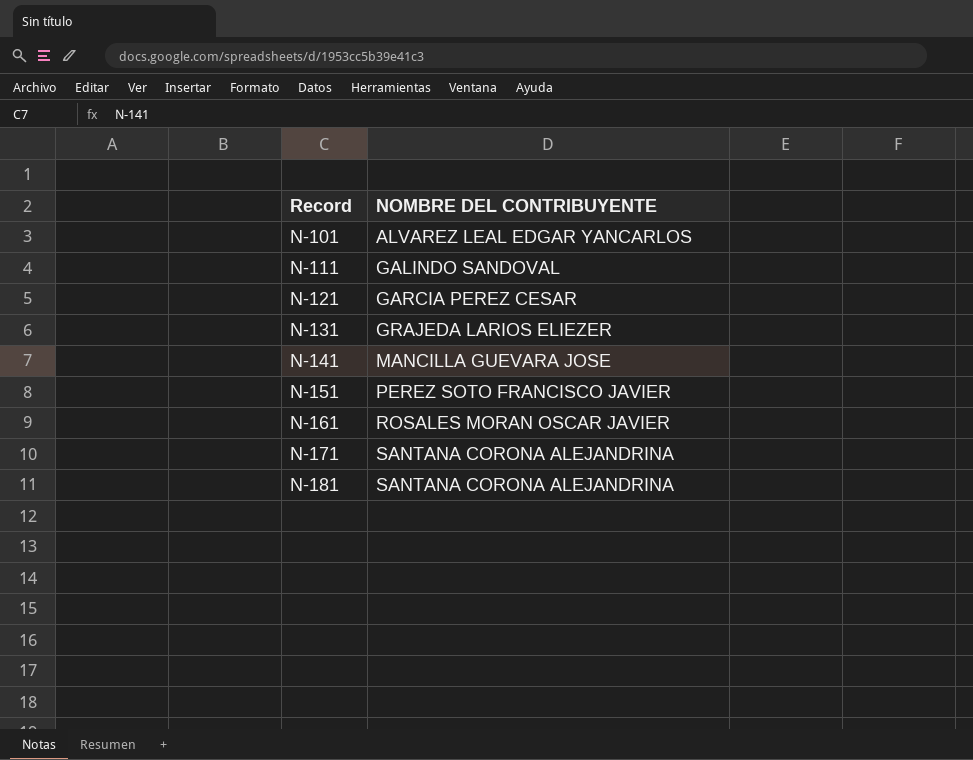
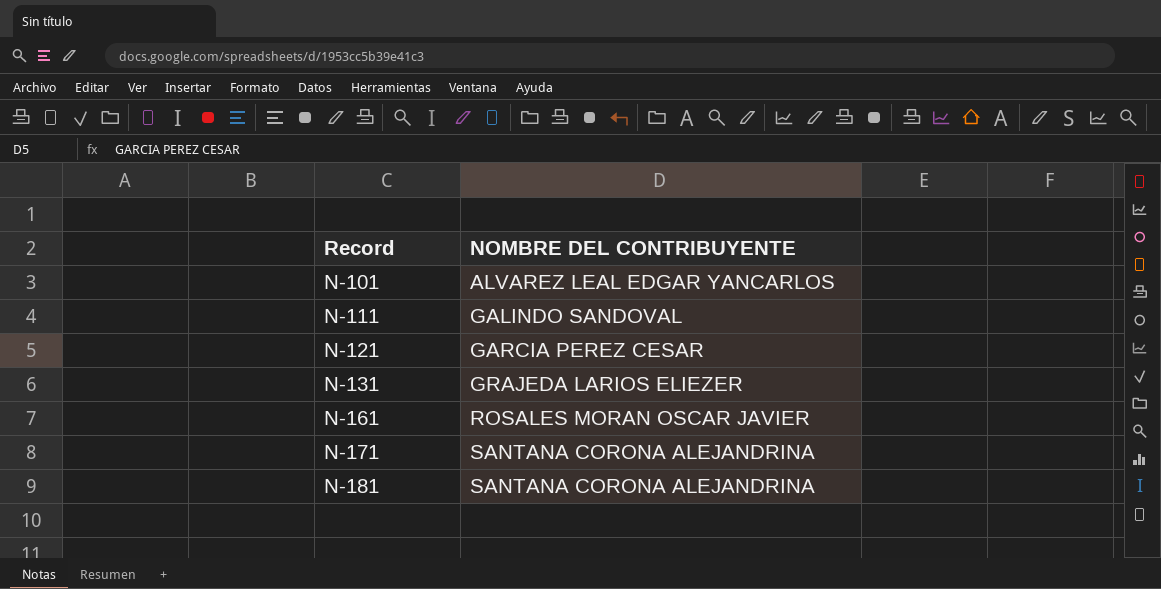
row N-141: MANCILLA GUEVARA JOSE -> none
row N-151: PEREZ SOTO FRANCISCO JAVIER -> none

